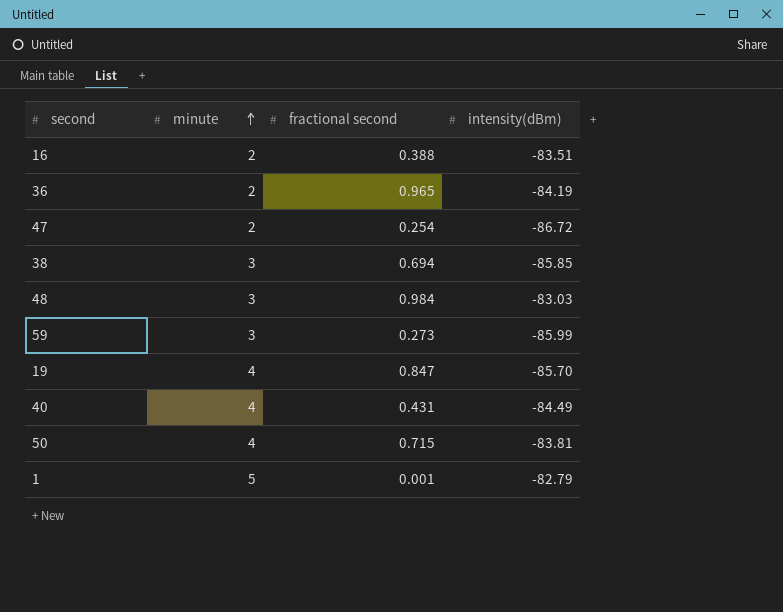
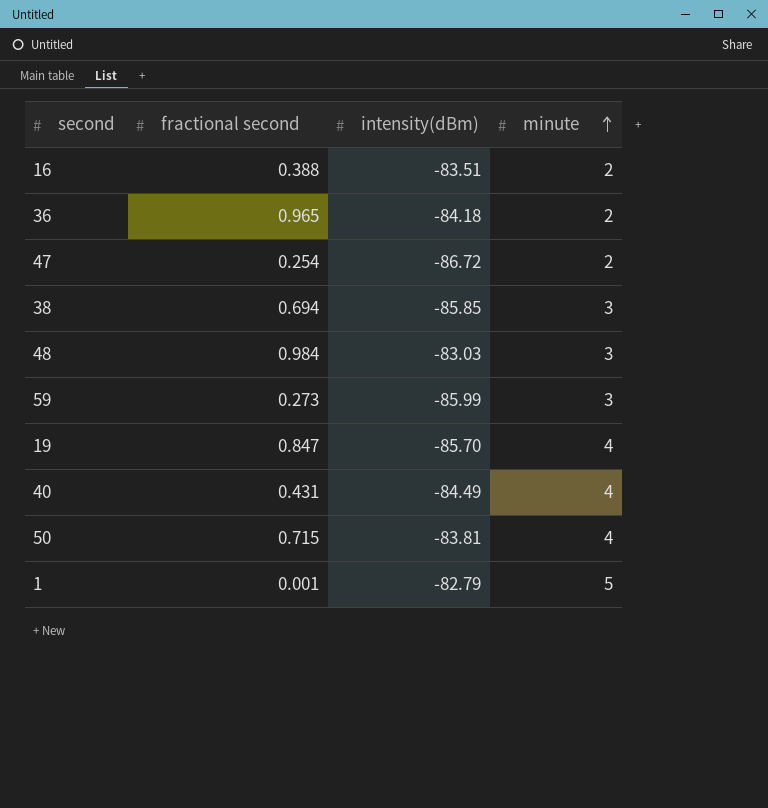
column minute | position: 2 -> 4
36 | intensity(dBm): -84.19 -> -84.18

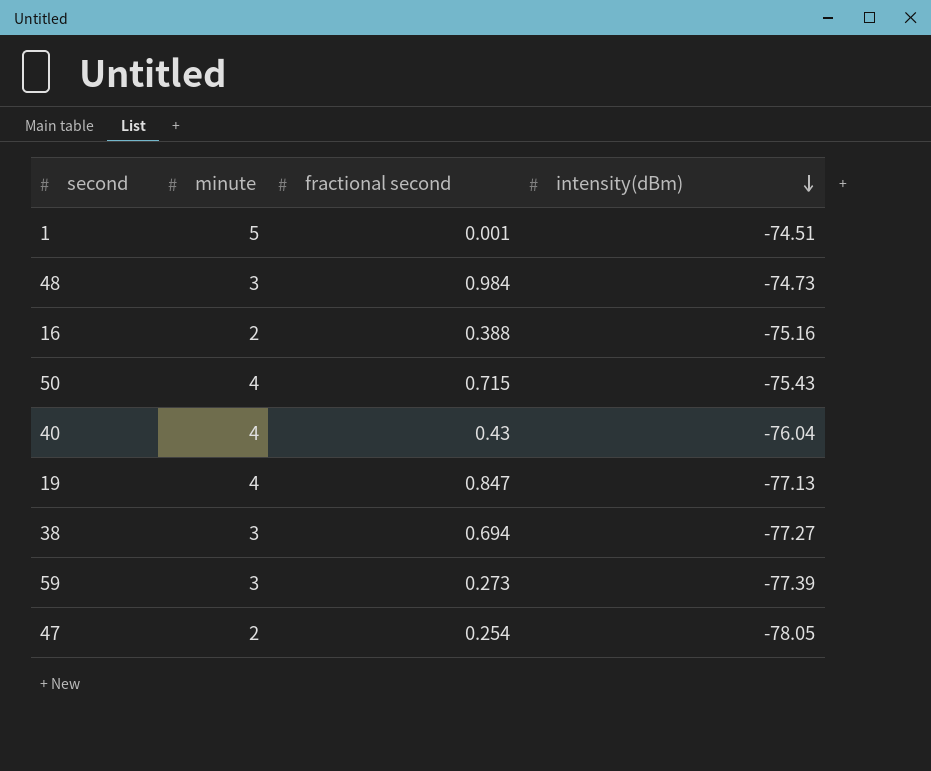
row order: minute ascending -> intensity(dBm) descending
column minute | position: 4 -> 2
row 36: 0.965 | -84.18 | 2 -> none
1 | intensity(dBm): -82.79 -> -74.51
48 | intensity(dBm): -83.03 -> -74.73
16 | intensity(dBm): -83.51 -> -75.16
50 | intensity(dBm): -83.81 -> -75.43
40 | fractional second: 0.431 -> 0.43
40 | intensity(dBm): -84.49 -> -76.04
19 | intensity(dBm): -85.70 -> -77.13
38 | intensity(dBm): -85.85 -> -77.27
59 | intensity(dBm): -85.99 -> -77.39
47 | intensity(dBm): -86.72 -> -78.05

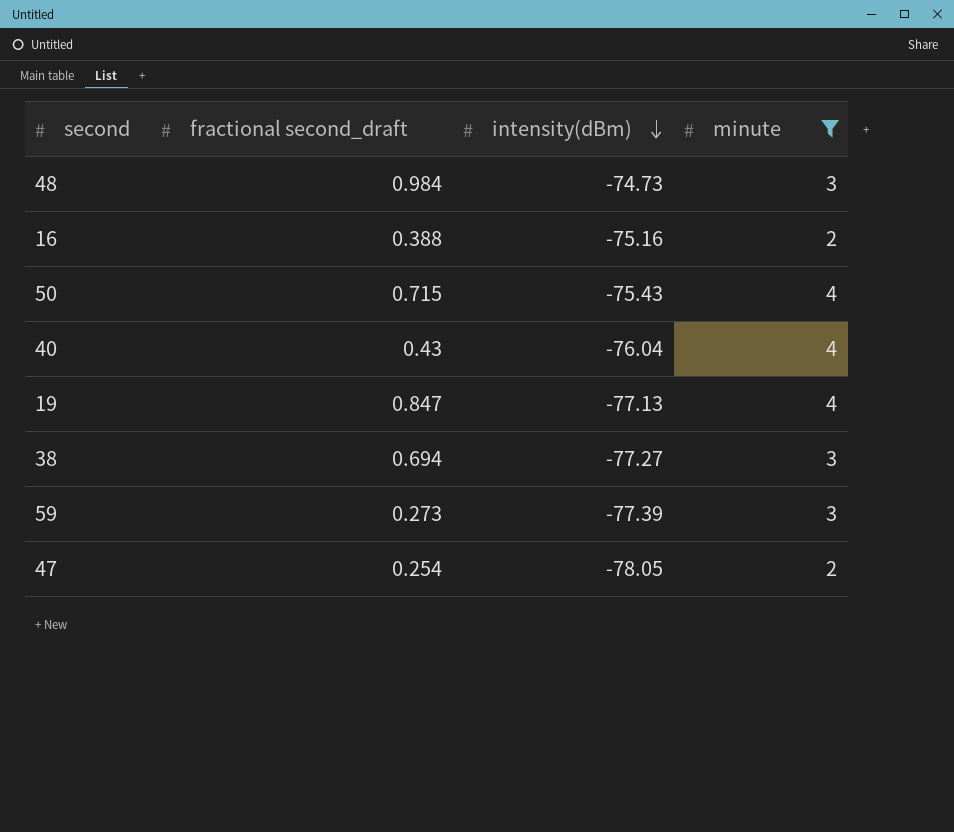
filter: none -> minute != 5
column name: fractional second -> fractional second_draft
column minute | position: 2 -> 4

